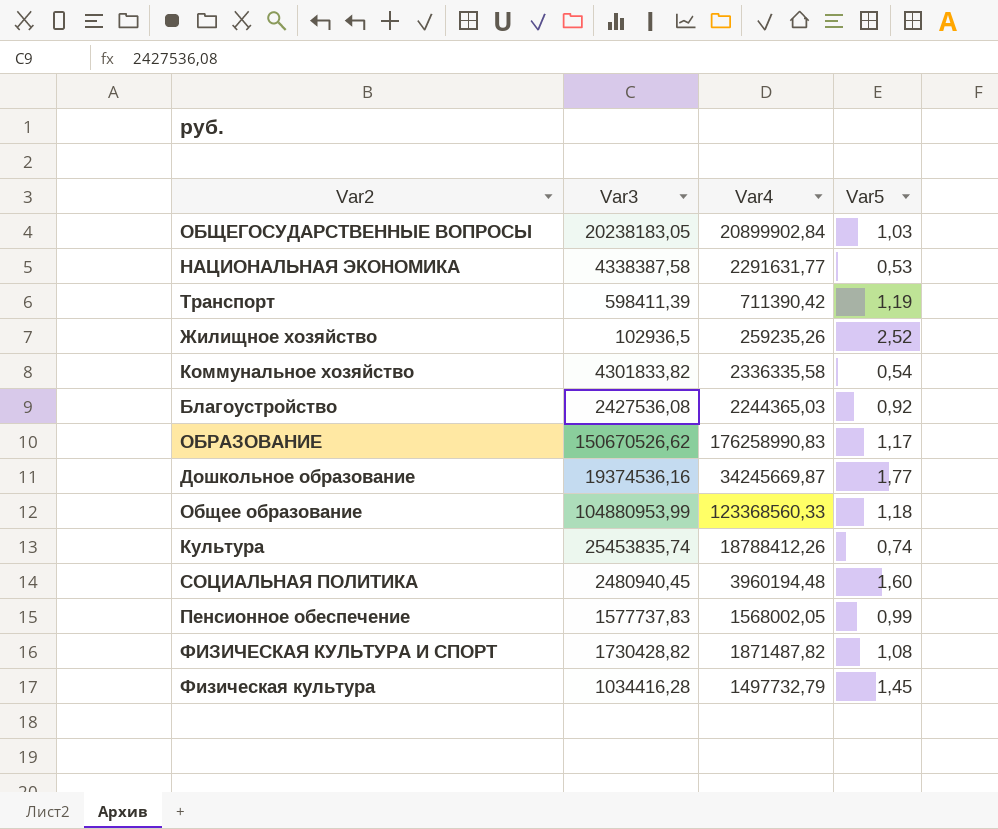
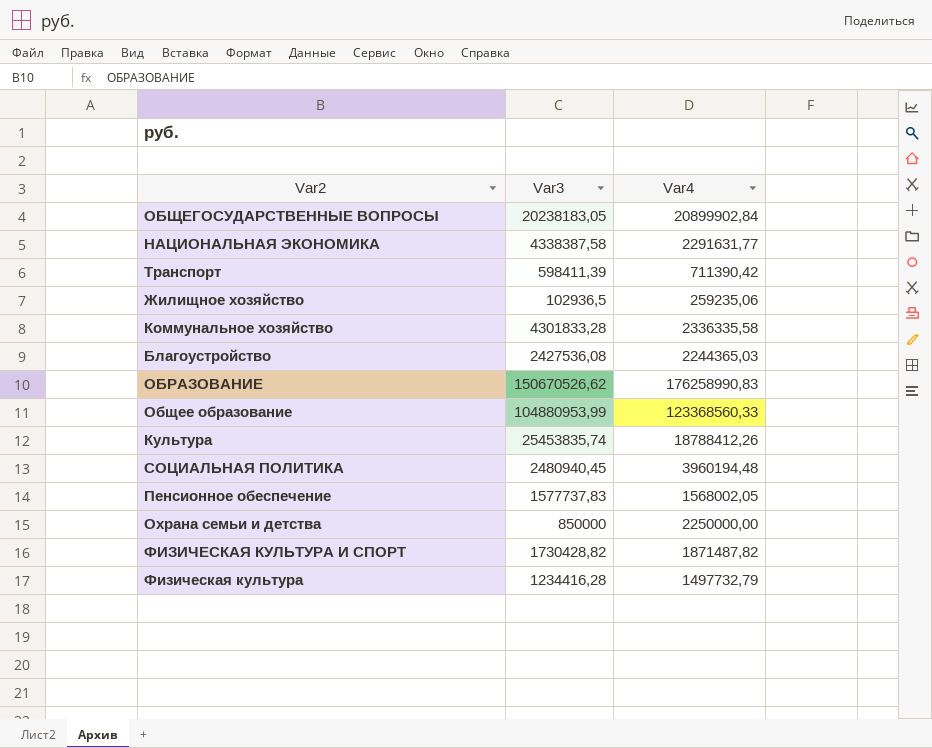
column Var5 | formula: [Var4] / [Var3] -> none
row Дошкольное образование: 19374536,16 | 34245669,87 | 1,77 -> none
Жилищное хозяйство | Var4: 259235,26 -> 259235,06
Коммунальное хозяйство | Var3: 4301833,82 -> 4301833,28
row Охрана семьи и детства: none -> 850000 | 2250000,00
Физическая культура | Var3: 1034416,28 -> 1234416,28

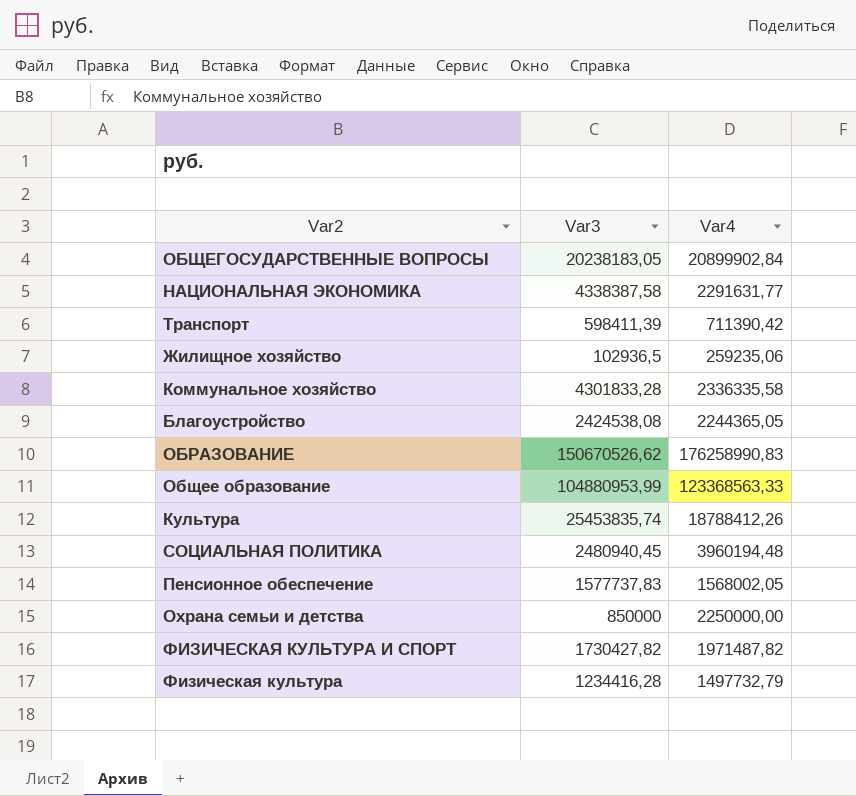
Благоустройство | Var3: 2427536,08 -> 2424538,08
Благоустройство | Var4: 2244365,03 -> 2244365,05
Общее образование | Var4: 123368560,33 -> 123368563,33
ФИЗИЧЕСКАЯ КУЛЬТУРА И СПОРТ | Var3: 1730428,82 -> 1730427,82
ФИЗИЧЕСКАЯ КУЛЬТУРА И СПОРТ | Var4: 1871487,82 -> 1971487,82

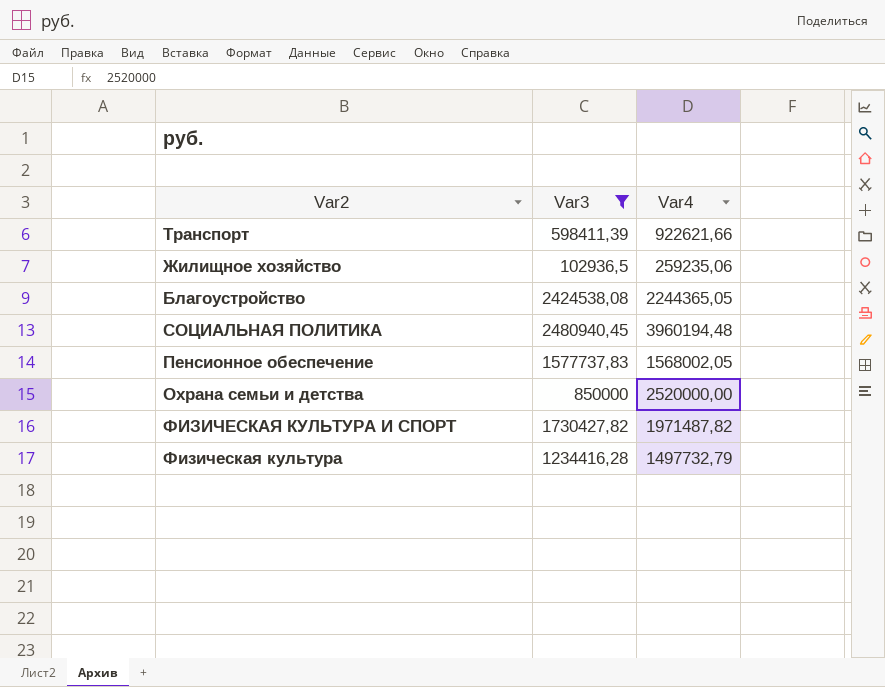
filter: none -> Var3 <= 2480940,45
Транспорт | Var4: 711390,42 -> 922621,66
Охрана семьи и детства | Var4: 2250000,00 -> 2520000,00

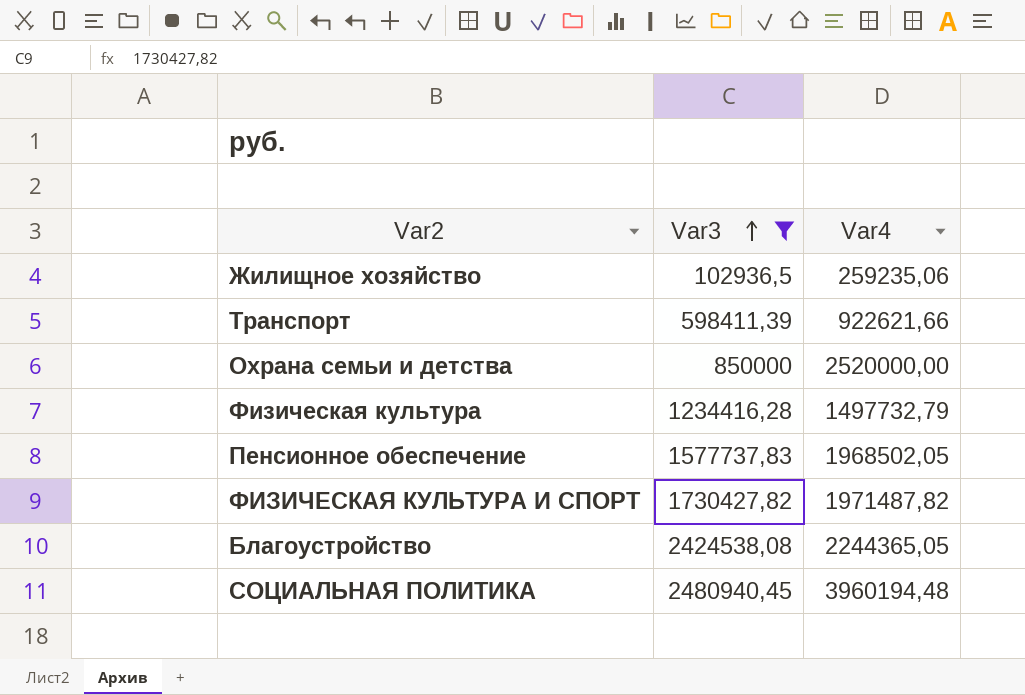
row order: none -> Var3 ascending
Пенсионное обеспечение | Var4: 1568002,05 -> 1968502,05

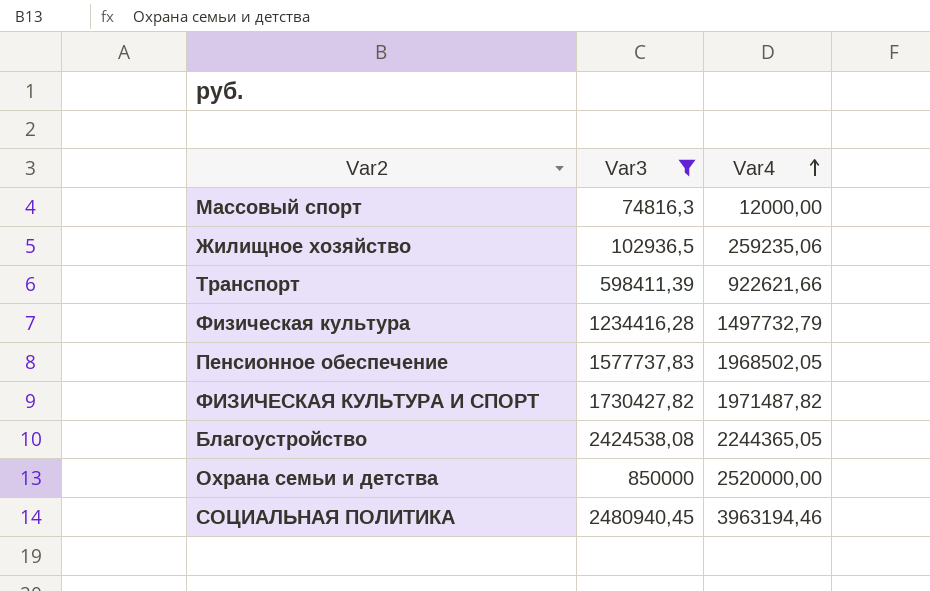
row order: Var3 ascending -> Var4 ascending
row Массовый спорт: none -> 74816,3 | 12000,00
СОЦИАЛЬНАЯ ПОЛИТИКА | Var4: 3960194,48 -> 3963194,46

